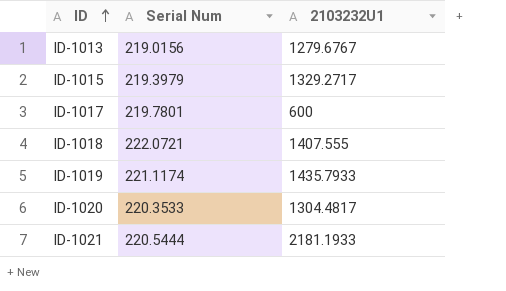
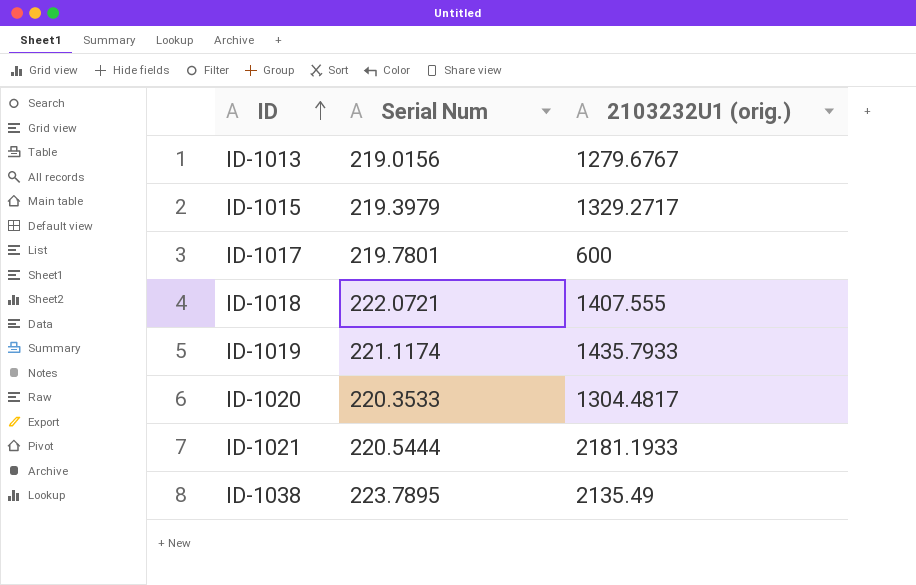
column name: 2103232U1 -> 2103232U1 (orig.)
row ID-1038: none -> 223.7895 | 2135.49

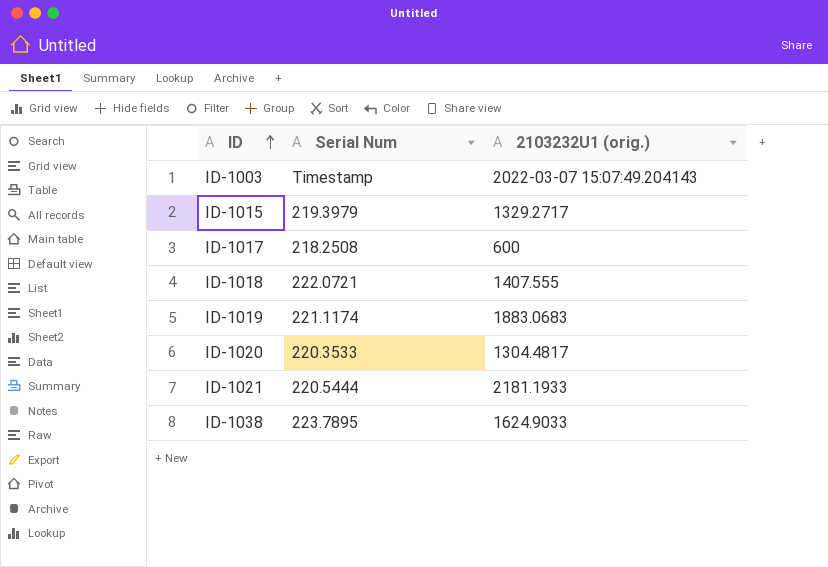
row ID-1013: 219.0156 | 1279.6767 -> none
row ID-1003: none -> Timestamp | 2022-03-07 15:07:49.204143
ID-1017 | Serial Num: 219.7801 -> 218.2508
ID-1019 | 2103232U1 (orig.): 1435.7933 -> 1883.0683
ID-1038 | 2103232U1 (orig.): 2135.49 -> 1624.9033

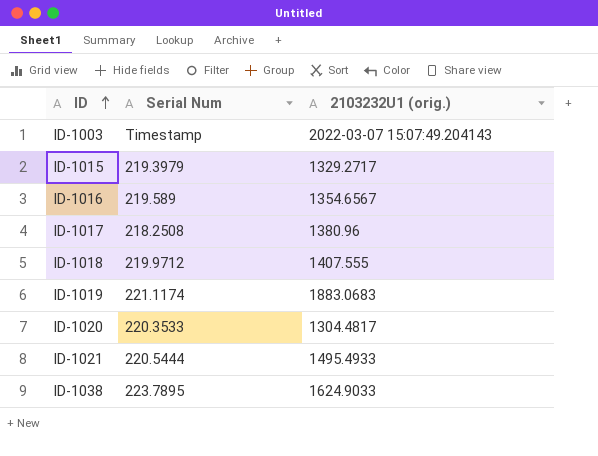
row ID-1016: none -> 219.589 | 1354.6567
ID-1017 | 2103232U1 (orig.): 600 -> 1380.96
ID-1018 | Serial Num: 222.0721 -> 219.9712
ID-1021 | 2103232U1 (orig.): 2181.1933 -> 1495.4933

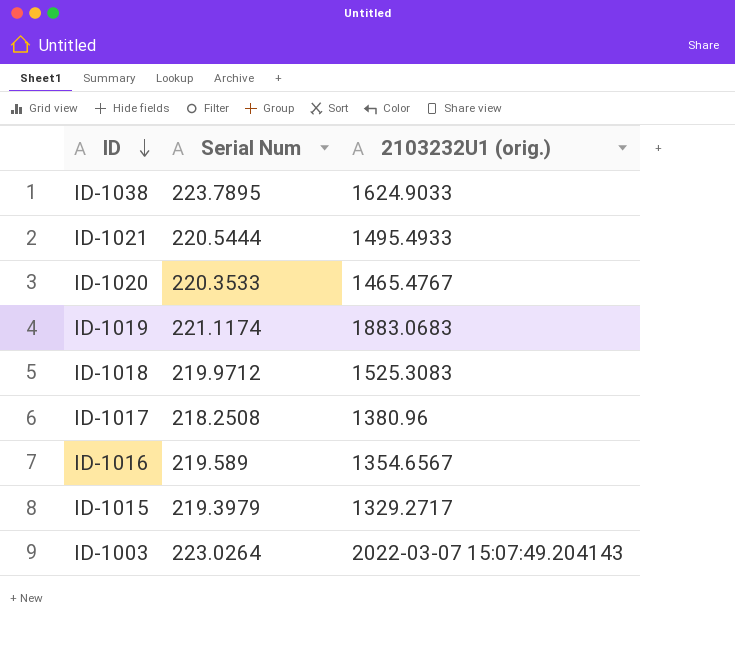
row order: ID ascending -> ID descending
ID-1020 | 2103232U1 (orig.): 1304.4817 -> 1465.4767
ID-1018 | 2103232U1 (orig.): 1407.555 -> 1525.3083
ID-1003 | Serial Num: Timestamp -> 223.0264

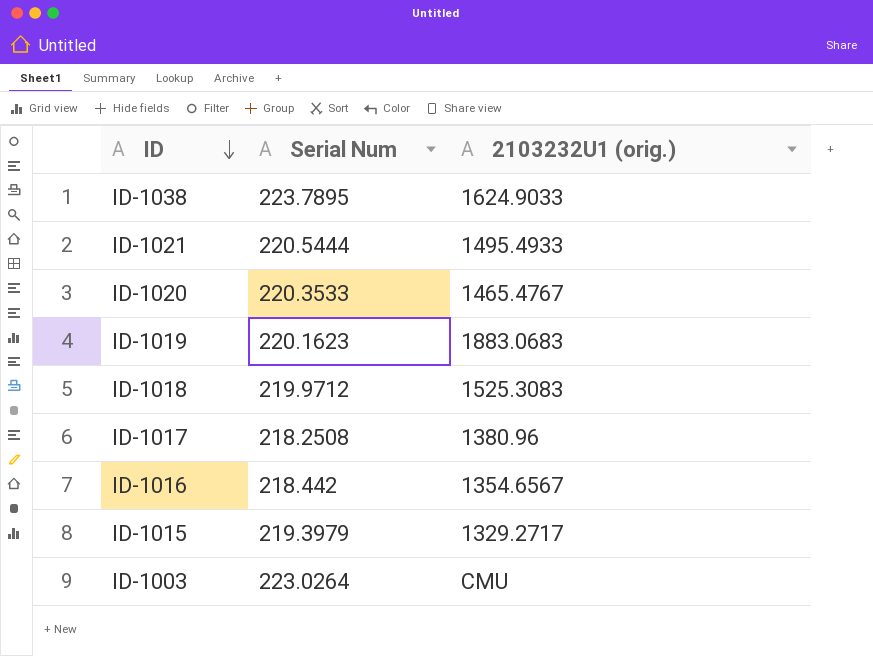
ID-1019 | Serial Num: 221.1174 -> 220.1623
ID-1016 | Serial Num: 219.589 -> 218.442
ID-1003 | 2103232U1 (orig.): 2022-03-07 15:07:49.204143 -> CMU

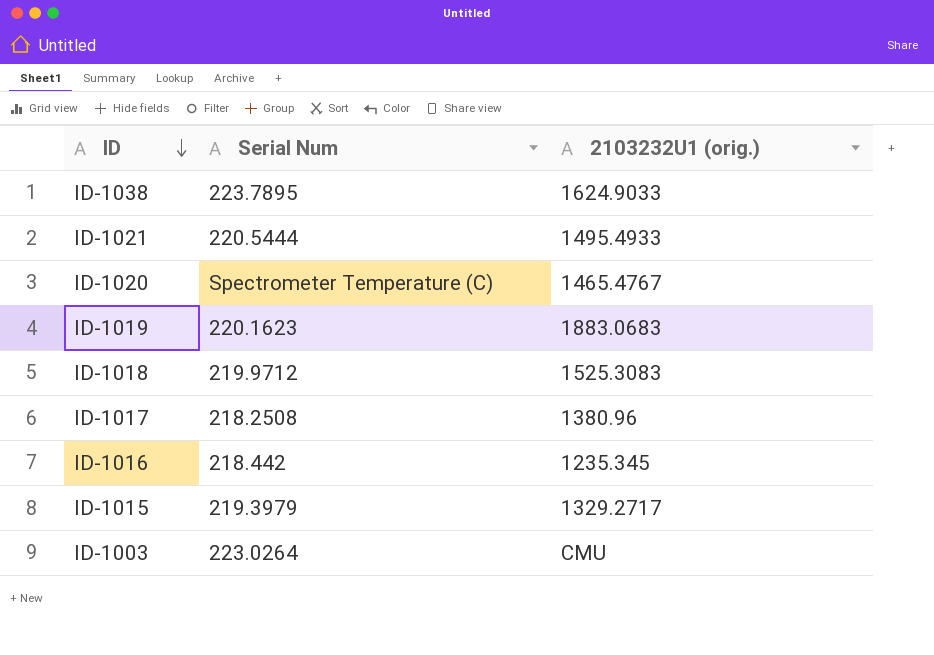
ID-1020 | Serial Num: 220.3533 -> Spectrometer Temperature (C)
ID-1016 | 2103232U1 (orig.): 1354.6567 -> 1235.345

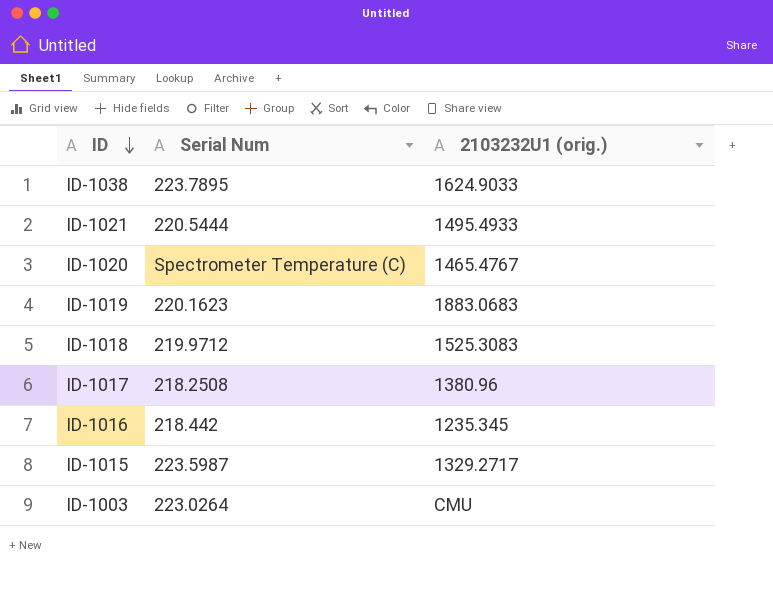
ID-1015 | Serial Num: 219.3979 -> 223.5987

